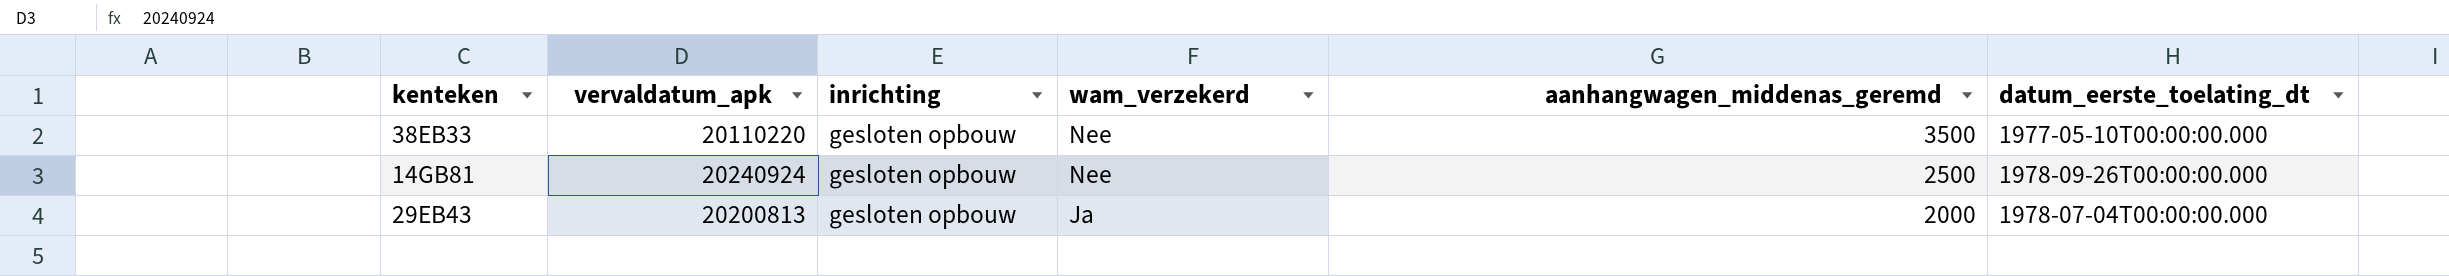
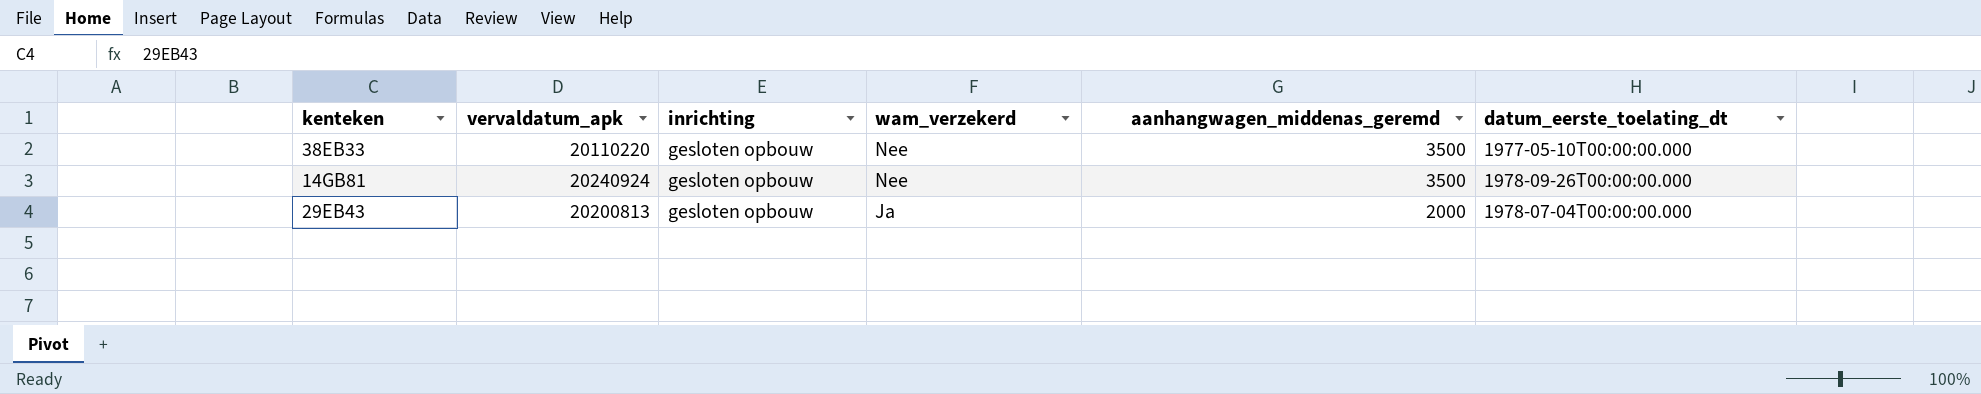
14GB81 | aanhangwagen_middenas_geremd: 2500 -> 3500

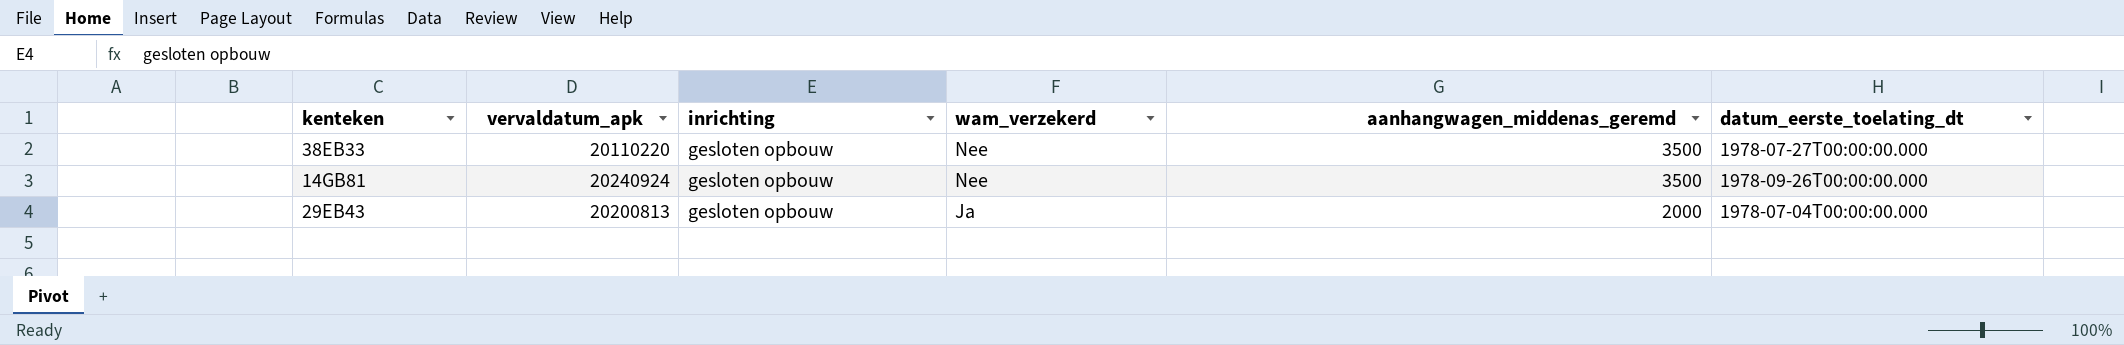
38EB33 | datum_eerste_toelating_dt: 1977-05-10T00:00:00.000 -> 1978-07-27T00:00:00.000

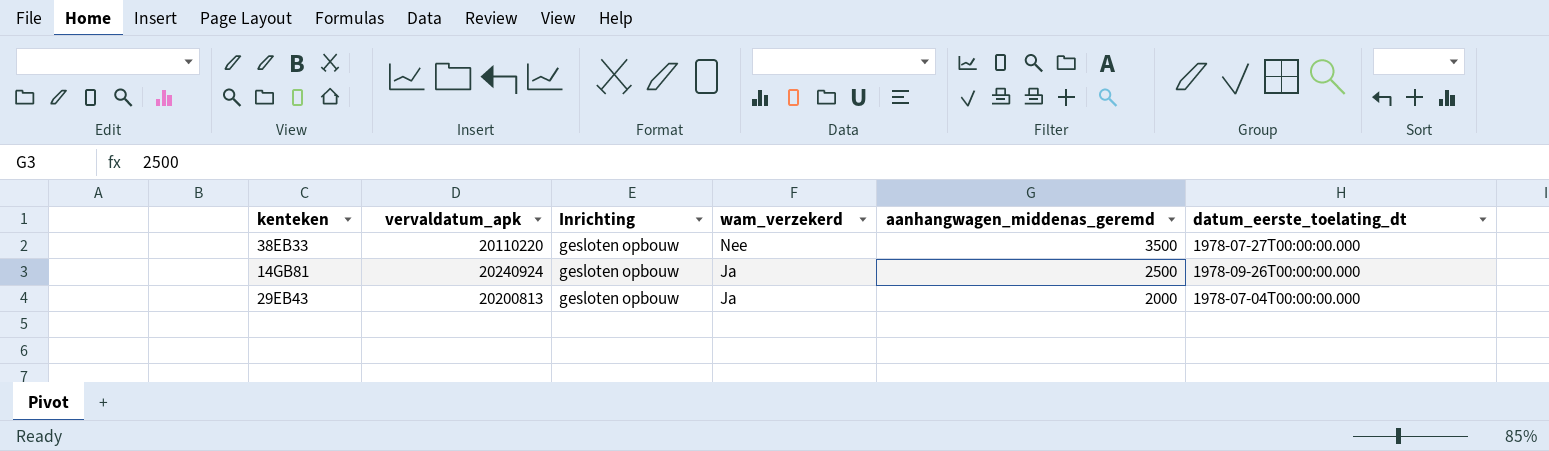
column name: inrichting -> Inrichting
14GB81 | wam_verzekerd: Nee -> Ja
14GB81 | aanhangwagen_middenas_geremd: 3500 -> 2500

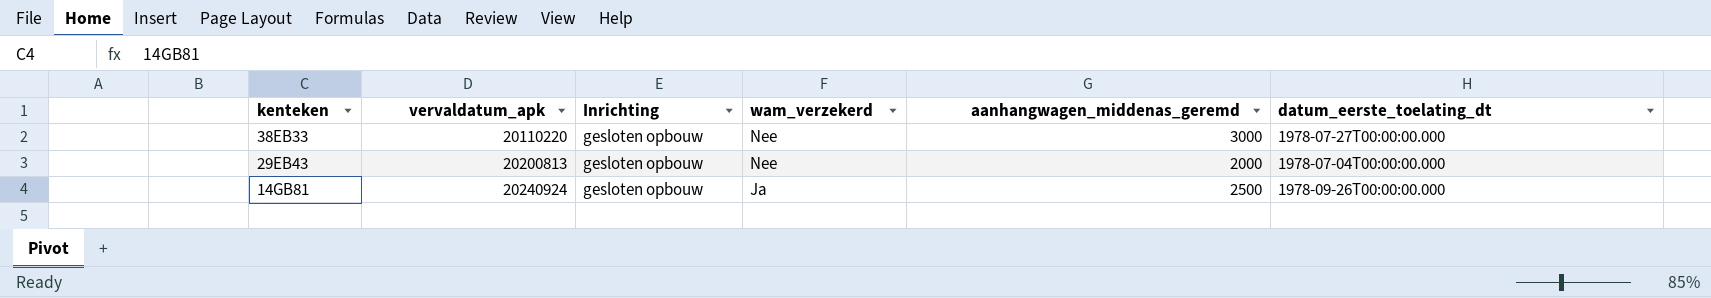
row order: wam_verzekerd descending -> kenteken descending
38EB33 | aanhangwagen_middenas_geremd: 3500 -> 3000
29EB43 | wam_verzekerd: Ja -> Nee

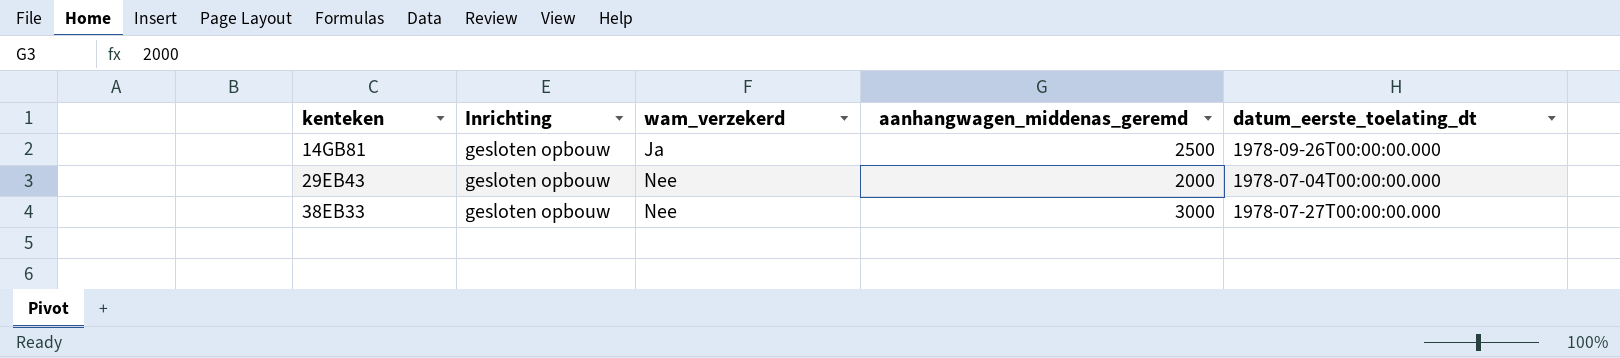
row order: kenteken descending -> kenteken ascending
column vervaldatum_apk | position: 2 -> none

